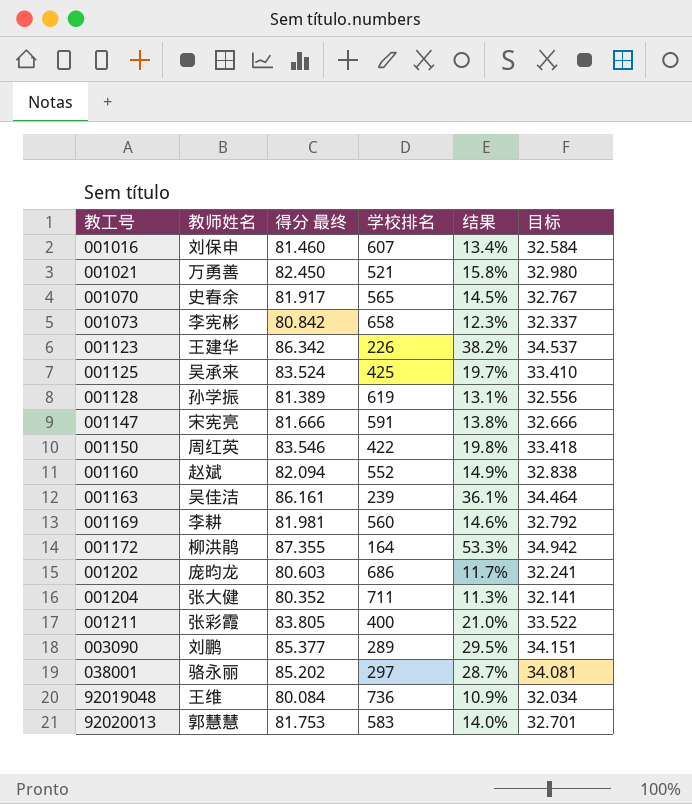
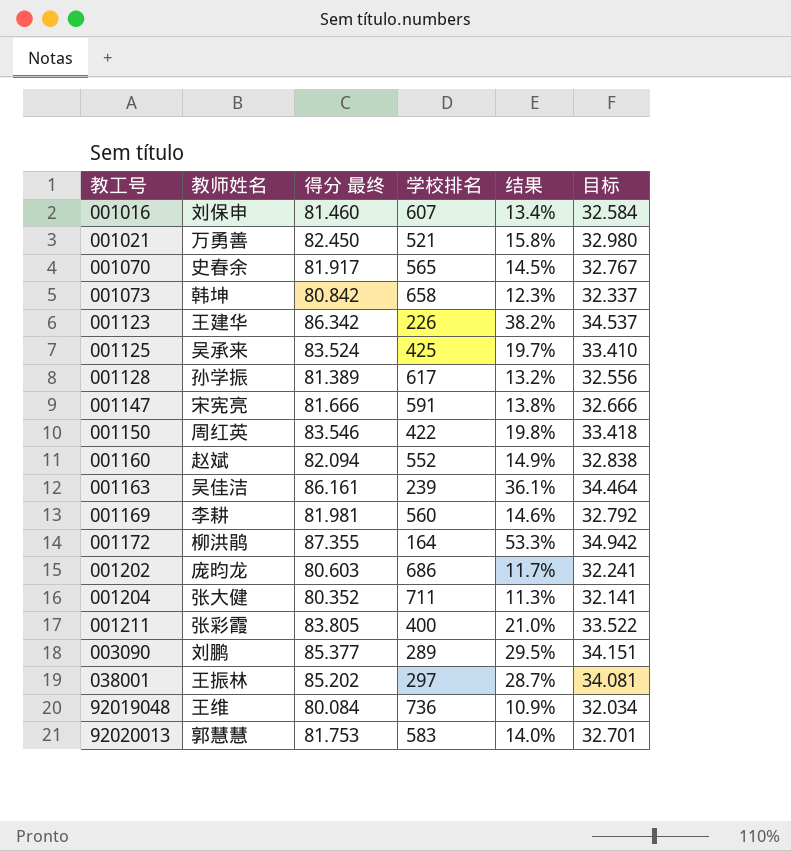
001073 | 教师姓名: 李宪彬 -> 韩坤
001128 | 学校排名: 619 -> 617
001128 | 结果: 13.1% -> 13.2%
038001 | 教师姓名: 骆永丽 -> 王振林

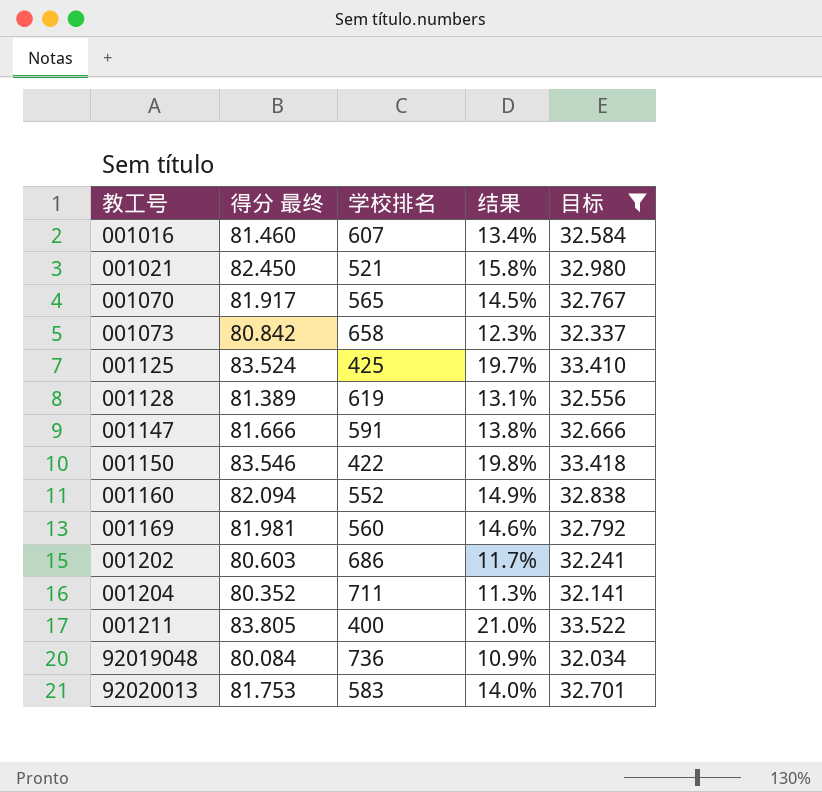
filter: none -> 目标 <= 33.522
column 教师姓名 | position: 2 -> none
001128 | 学校排名: 617 -> 619
001128 | 结果: 13.2% -> 13.1%

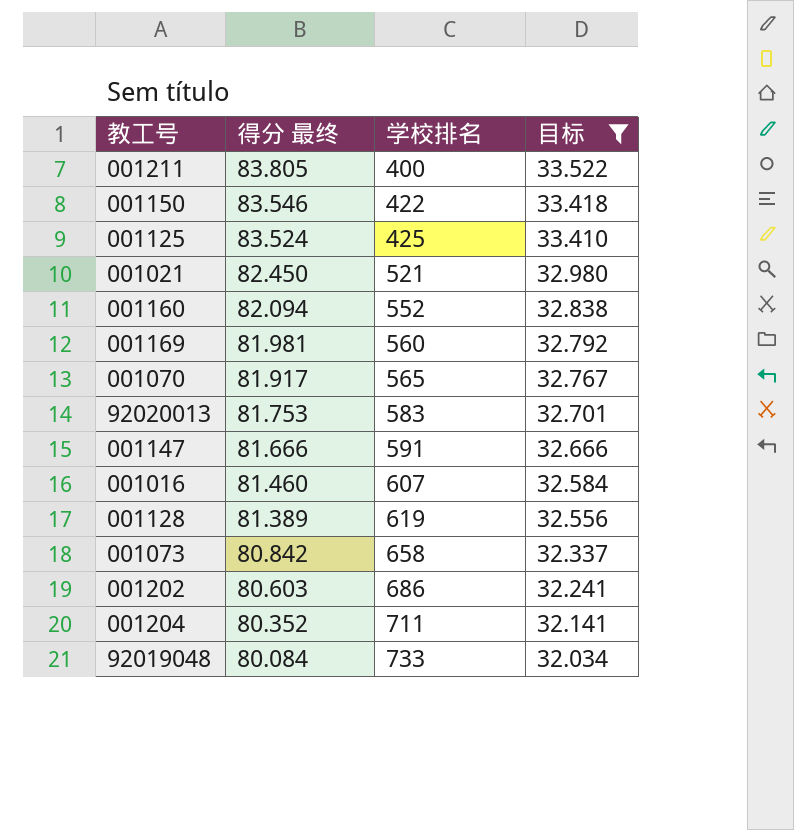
row order: 教工号 ascending -> 得分 最终 descending
column 结果 | formula: [得分 最终] / [学校排名] -> none
92019048 | 学校排名: 736 -> 733

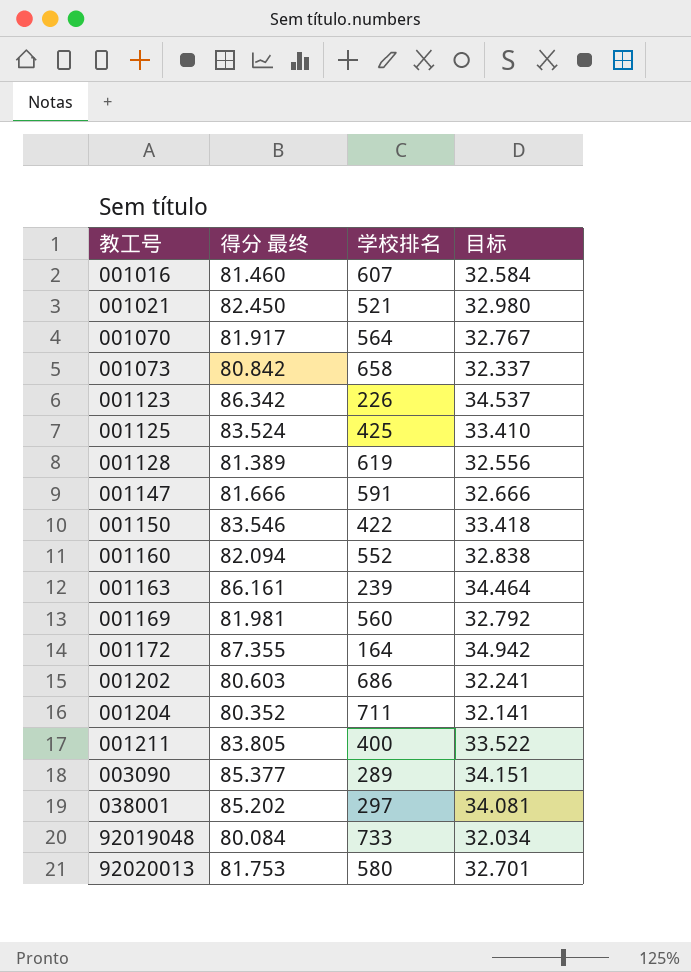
filter: 目标 <= 33.522 -> none
row order: 得分 最终 descending -> 教工号 ascending
001070 | 学校排名: 565 -> 564
92020013 | 学校排名: 583 -> 580

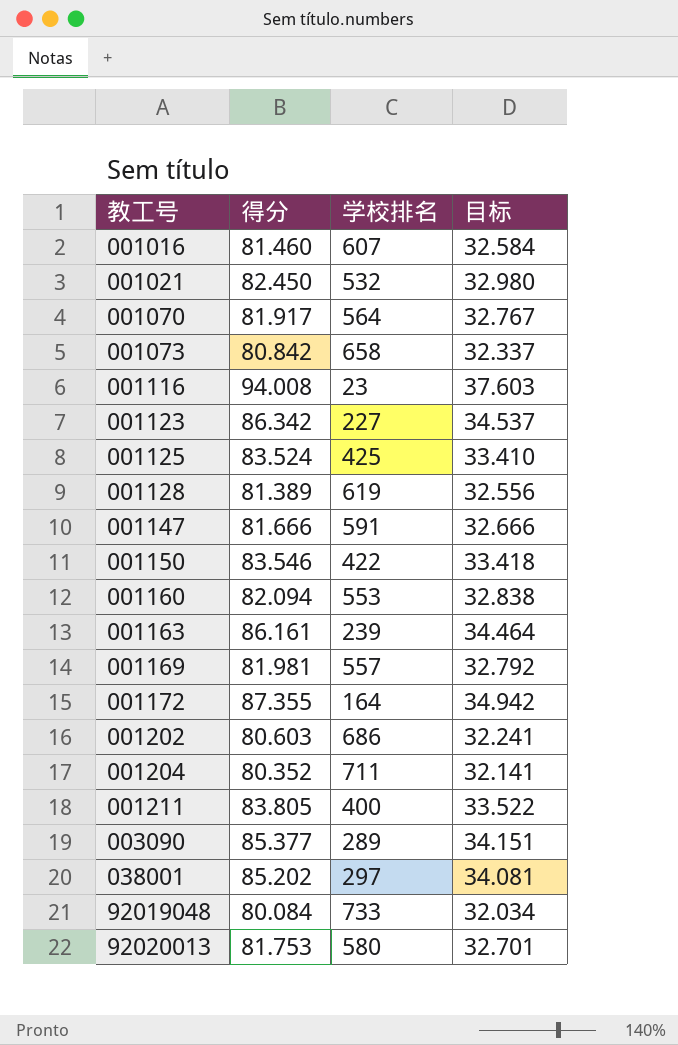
column name: 得分 最终 -> 得分
001021 | 学校排名: 521 -> 532
row 001116: none -> 94.008 | 23 | 37.603
001123 | 学校排名: 226 -> 227
001160 | 学校排名: 552 -> 553
001169 | 学校排名: 560 -> 557

